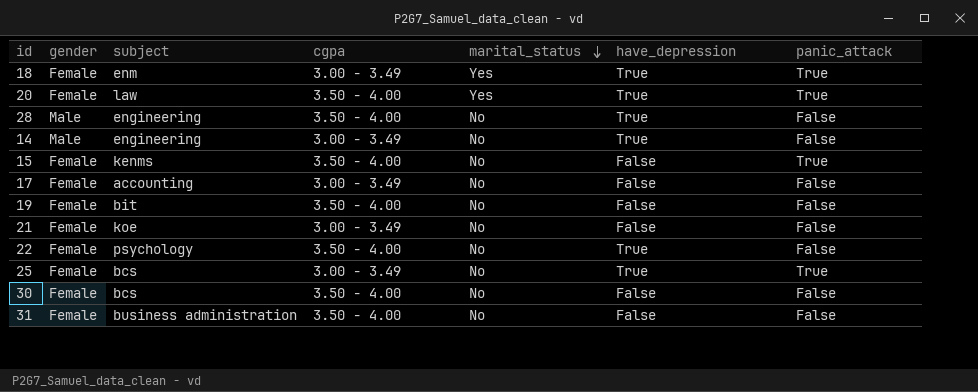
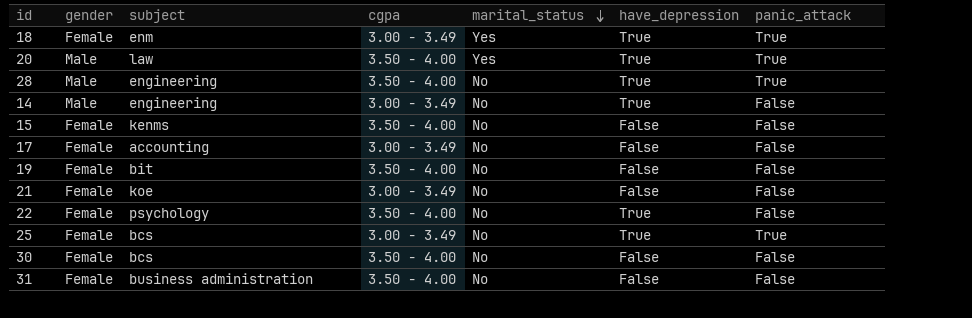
20 | gender: Female -> Male
28 | panic_attack: False -> True
15 | panic_attack: True -> False

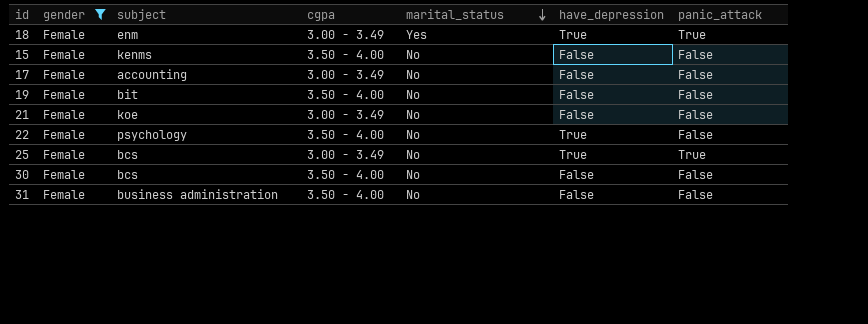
filter: none -> gender = Female

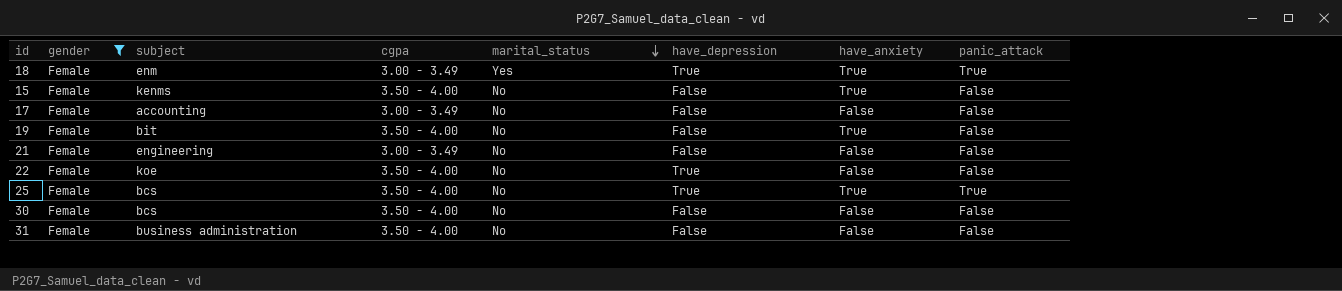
column have_anxiety | position: none -> 7
21 | subject: koe -> engineering
22 | subject: psychology -> koe
25 | cgpa: 3.00 - 3.49 -> 3.50 - 4.00

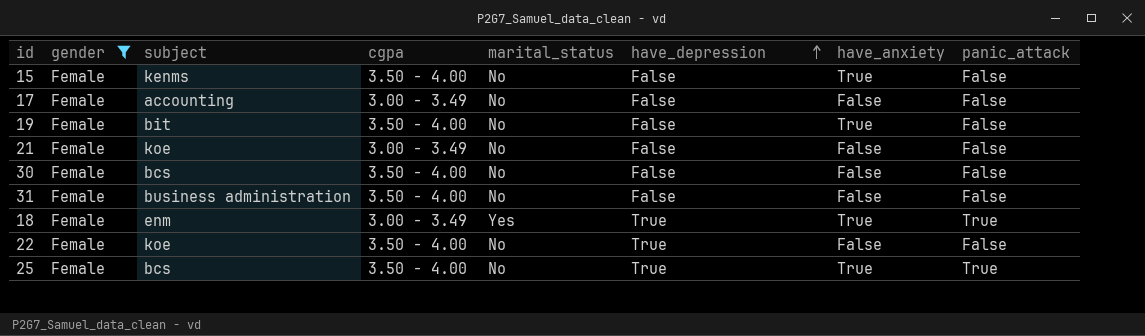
row order: marital_status descending -> have_depression ascending
21 | subject: engineering -> koe

